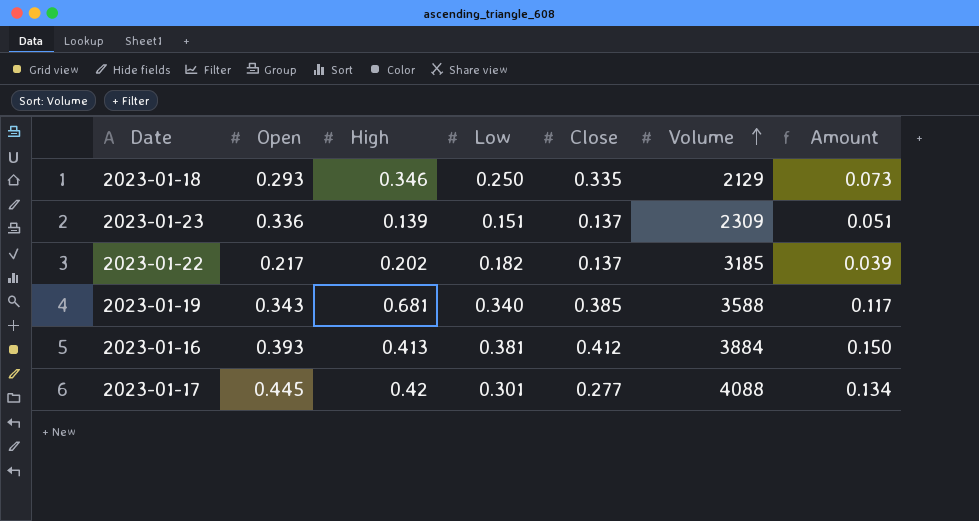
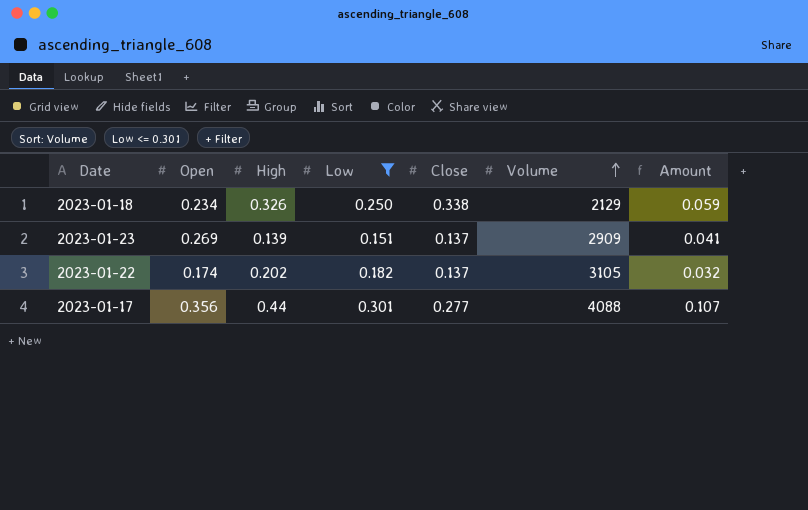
filter: none -> Low <= 0.301
2023-01-18 | Open: 0.293 -> 0.234
2023-01-18 | High: 0.346 -> 0.326
2023-01-18 | Close: 0.335 -> 0.338
2023-01-18 | Amount: 0.073 -> 0.059
2023-01-23 | Open: 0.336 -> 0.269
2023-01-23 | Volume: 2309 -> 2909
2023-01-23 | Amount: 0.051 -> 0.041
2023-01-22 | Open: 0.217 -> 0.174
2023-01-22 | Volume: 3185 -> 3105
2023-01-22 | Amount: 0.039 -> 0.032
2023-01-17 | Open: 0.445 -> 0.356
2023-01-17 | High: 0.42 -> 0.44
2023-01-17 | Amount: 0.134 -> 0.107

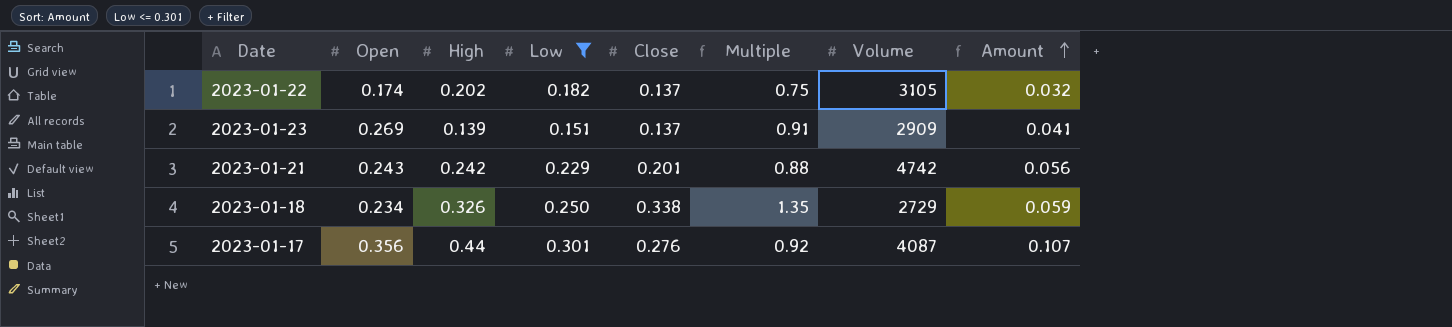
row order: Volume ascending -> Amount ascending
column Multiple | formula: none -> [Close] / [Low]
row 2023-01-21: none -> 0.243 | 0.242 | 0.229 | 0.201 | 0.88 | 4742 | 0.056
2023-01-18 | Volume: 2129 -> 2729
2023-01-17 | Close: 0.277 -> 0.276
2023-01-17 | Volume: 4088 -> 4087

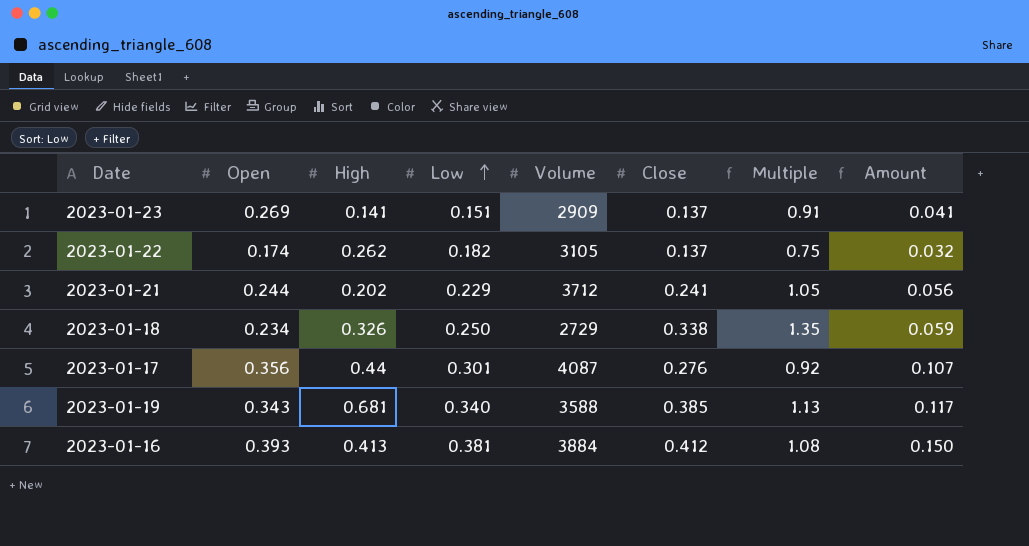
filter: Low <= 0.301 -> none
row order: Amount ascending -> Low ascending
column Volume | position: 7 -> 5
2023-01-23 | High: 0.139 -> 0.141
2023-01-22 | High: 0.202 -> 0.262
2023-01-21 | Open: 0.243 -> 0.244
2023-01-21 | High: 0.242 -> 0.202
2023-01-21 | Volume: 4742 -> 3712
2023-01-21 | Close: 0.201 -> 0.241
2023-01-21 | Multiple: 0.88 -> 1.05

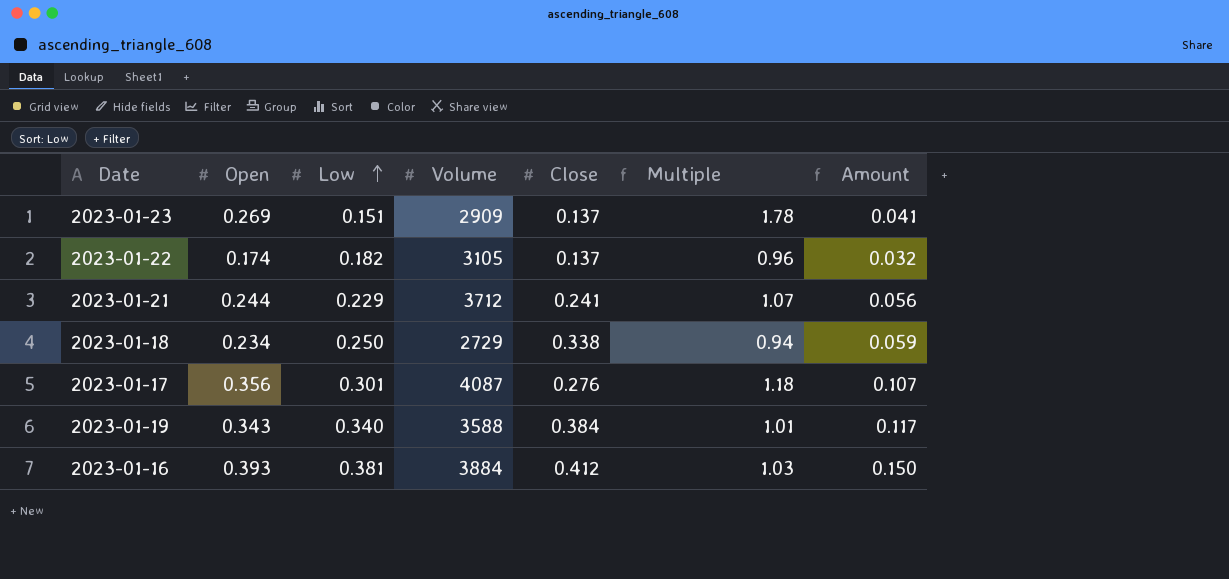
column High | position: 3 -> none
column Multiple | formula: [Close] / [Low] -> [Open] / [Low]
2023-01-19 | Close: 0.385 -> 0.384

